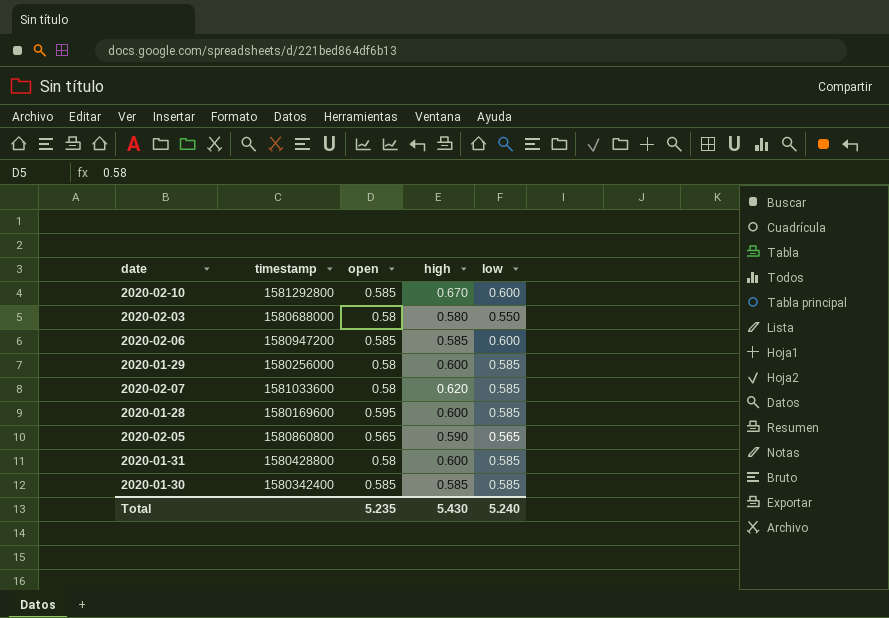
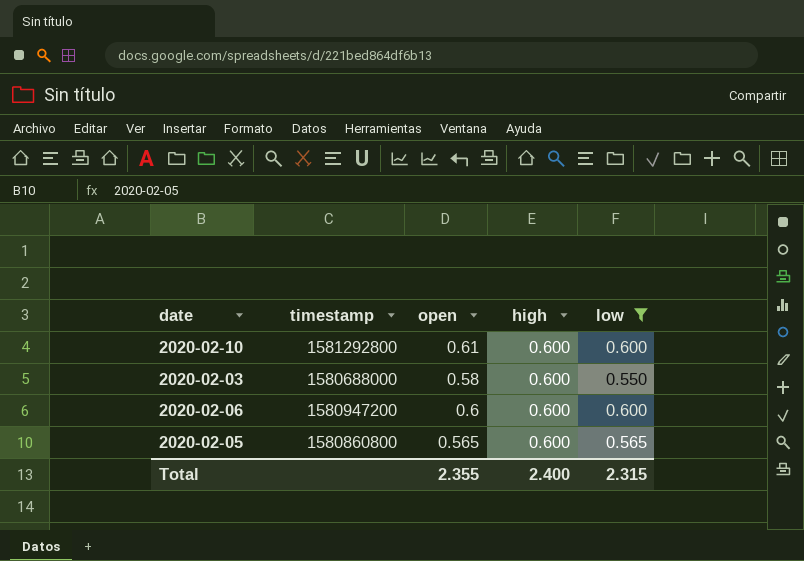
filter: none -> low != 0.585
2020-02-10 | open: 0.585 -> 0.61
2020-02-10 | high: 0.670 -> 0.600
2020-02-03 | high: 0.580 -> 0.600
2020-02-06 | open: 0.585 -> 0.6
2020-02-06 | high: 0.585 -> 0.600
2020-02-05 | high: 0.590 -> 0.600
Total | open: 5.235 -> 2.355
Total | high: 5.430 -> 2.400
Total | low: 5.240 -> 2.315

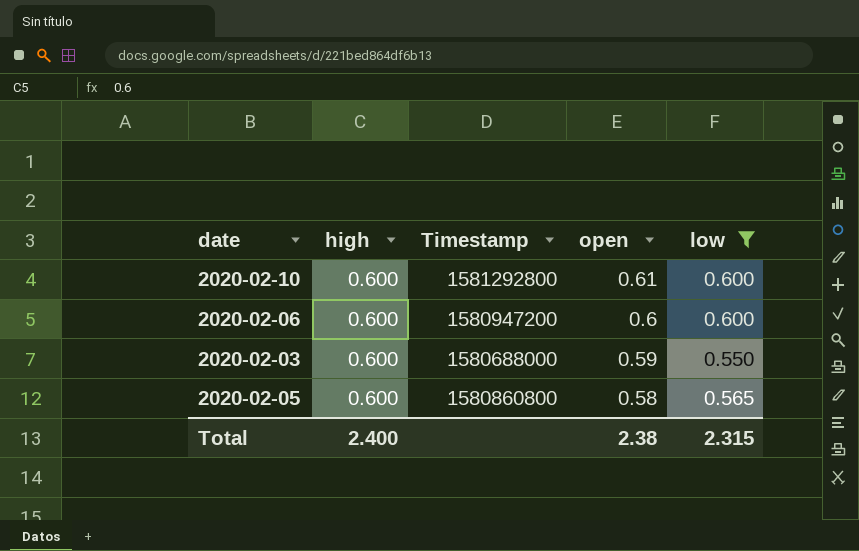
row order: none -> open descending
column high | position: 4 -> 2
column name: timestamp -> Timestamp
2020-02-03 | open: 0.58 -> 0.59
2020-02-05 | open: 0.565 -> 0.58
Total | open: 2.355 -> 2.38

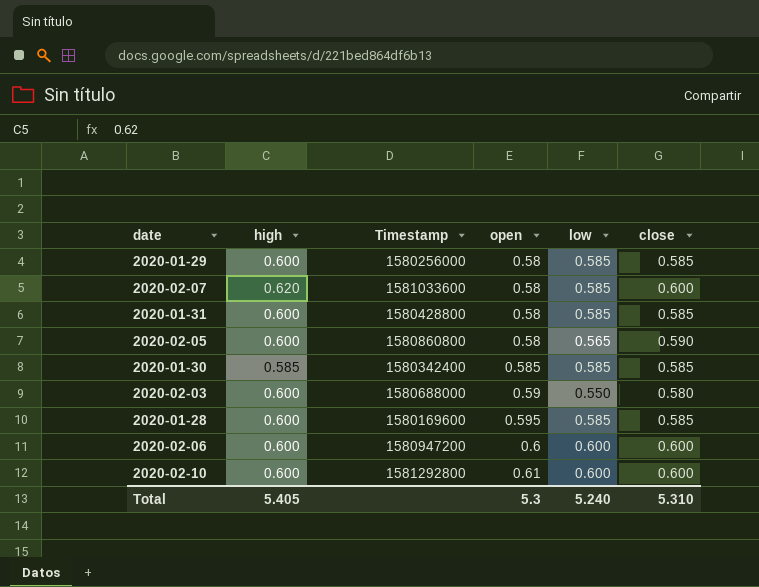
filter: low != 0.585 -> none
row order: open descending -> open ascending
column close | position: none -> 6
Total | high: 2.400 -> 5.405
Total | open: 2.38 -> 5.3
Total | low: 2.315 -> 5.240

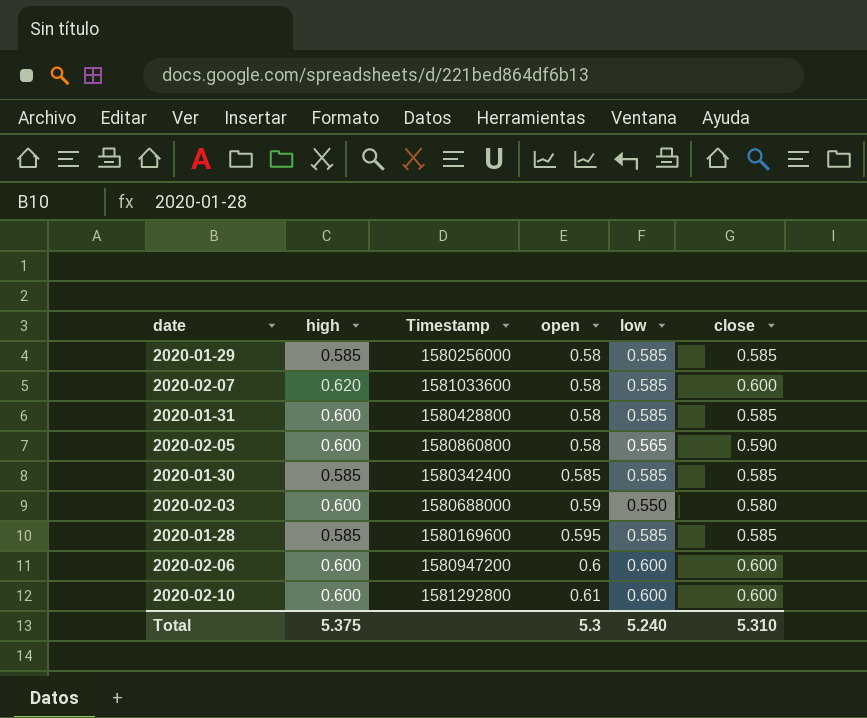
2020-01-29 | high: 0.600 -> 0.585
2020-01-28 | high: 0.600 -> 0.585
Total | high: 5.405 -> 5.375

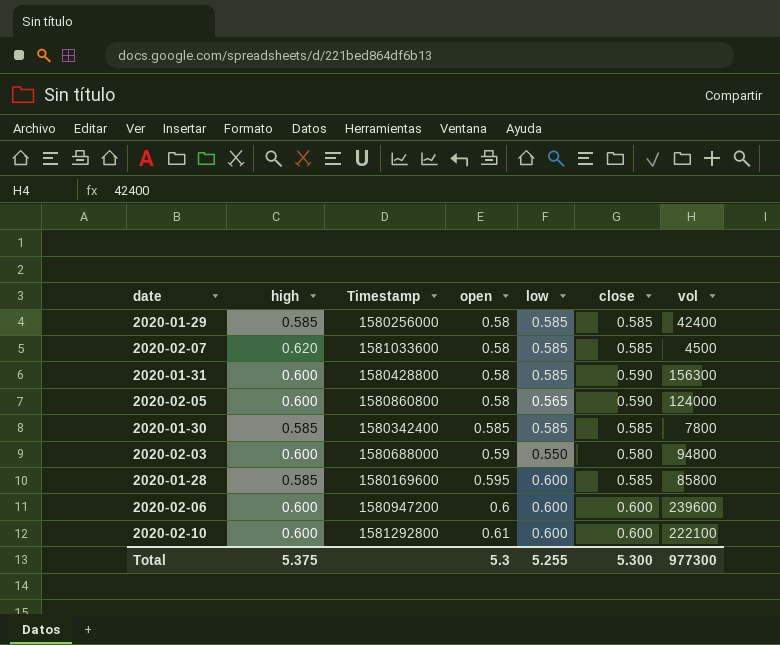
column vol | position: none -> 7
2020-02-07 | close: 0.600 -> 0.585
2020-01-31 | close: 0.585 -> 0.590
2020-01-28 | low: 0.585 -> 0.600
Total | low: 5.240 -> 5.255
Total | close: 5.310 -> 5.300

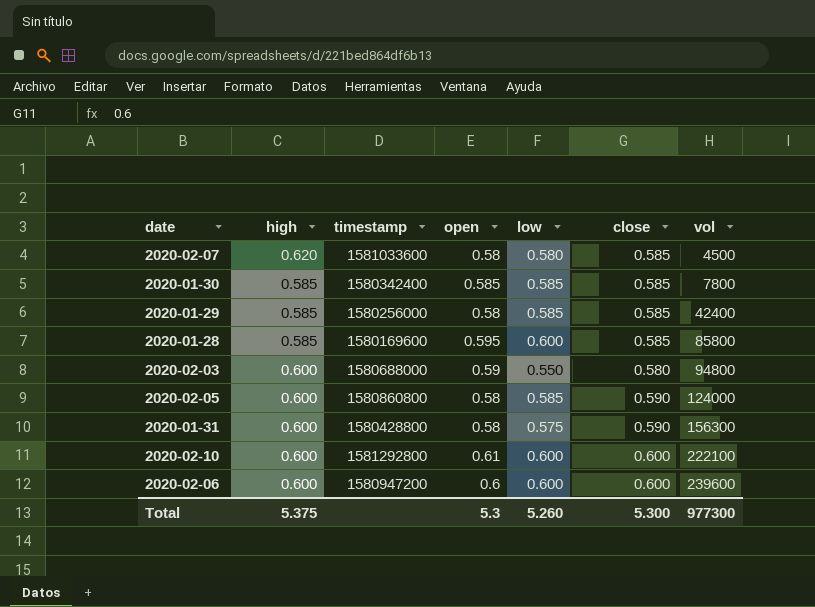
row order: open ascending -> vol ascending
column name: Timestamp -> timestamp
2020-02-07 | low: 0.585 -> 0.580
2020-02-05 | low: 0.565 -> 0.585
2020-01-31 | low: 0.585 -> 0.575
Total | low: 5.255 -> 5.260

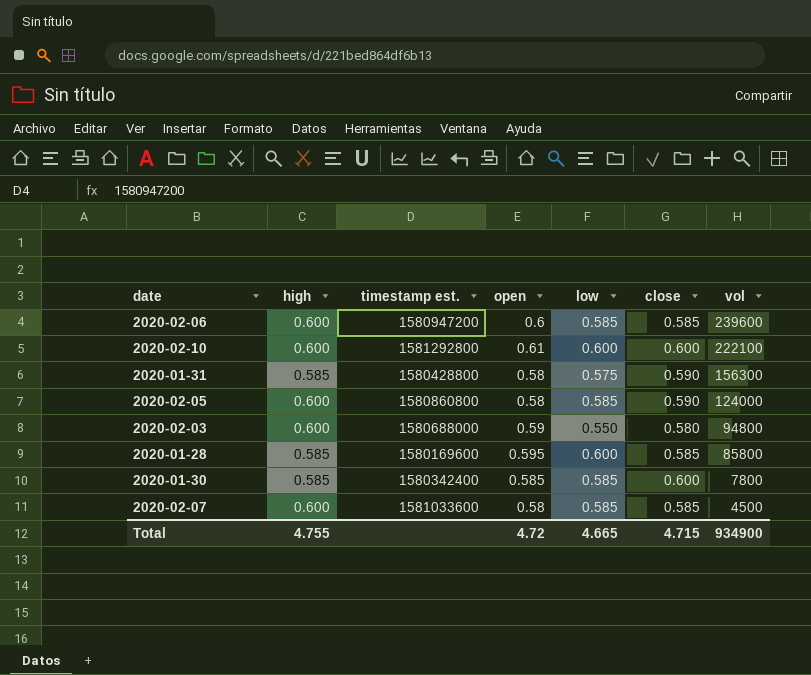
row order: vol ascending -> vol descending
column name: timestamp -> timestamp est.
row 2020-01-29: 0.585 | 1580256000 | 0.58 | 0.585 | 0.585 | 42400 -> none
2020-02-06 | low: 0.600 -> 0.585
2020-02-06 | close: 0.600 -> 0.585
2020-01-31 | high: 0.600 -> 0.585
2020-01-30 | close: 0.585 -> 0.600
2020-02-07 | high: 0.620 -> 0.600
2020-02-07 | low: 0.580 -> 0.585
Total | high: 5.375 -> 4.755
Total | open: 5.3 -> 4.72
Total | low: 5.260 -> 4.665
Total | close: 5.300 -> 4.715
Total | vol: 977300 -> 934900

